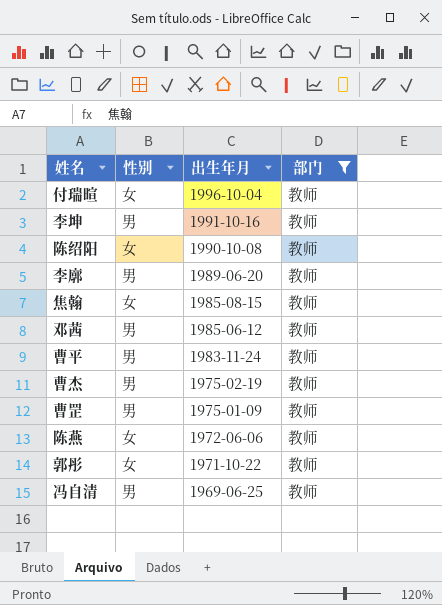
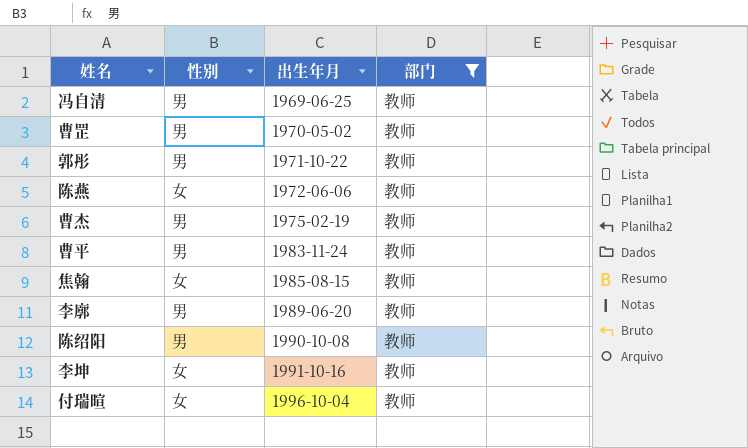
row order: 出生年月 descending -> 出生年月 ascending
row 邓茜: 男 | 1985-06-12 | 教师 -> none
曹罡 | 出生年月: 1975-01-09 -> 1970-05-02
郭彤 | 性别: 女 -> 男
陈绍阳 | 性别: 女 -> 男
李坤 | 性别: 男 -> 女

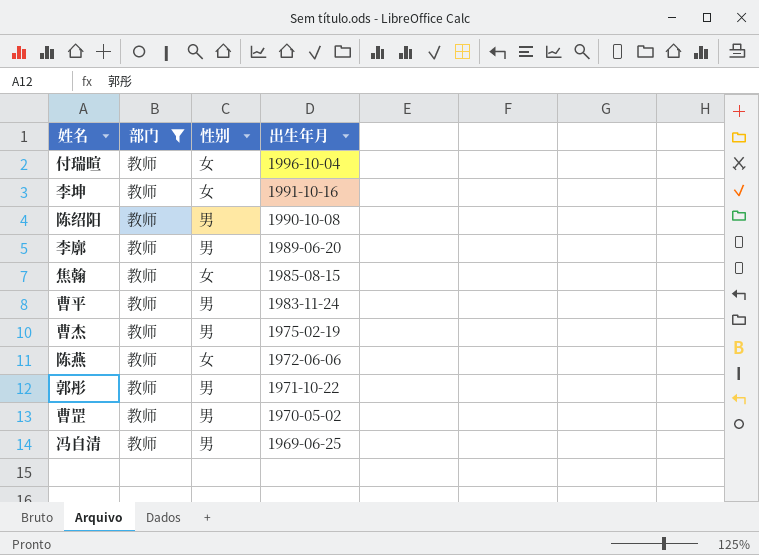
row order: 出生年月 ascending -> 出生年月 descending
column 部门 | position: 4 -> 2

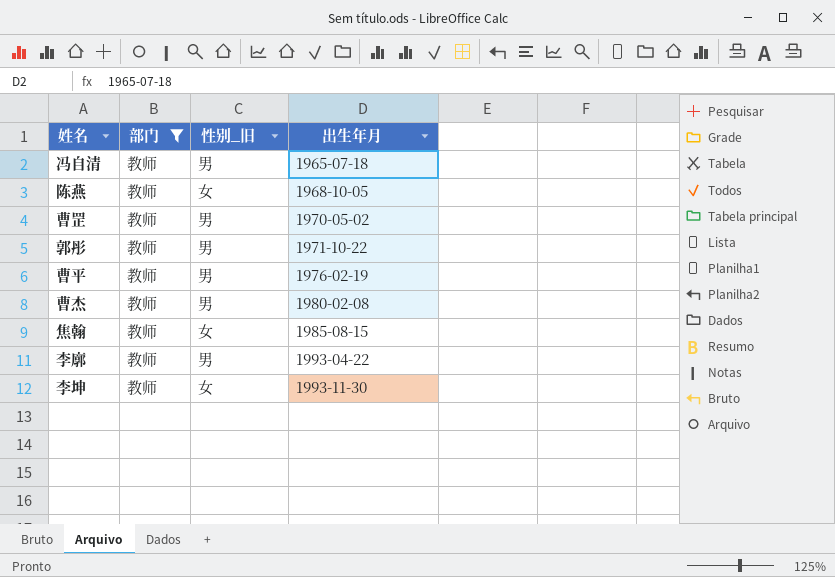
row order: 出生年月 descending -> 出生年月 ascending
column name: 性别 -> 性别_旧
row 付瑞暄: 教师 | 女 | 1996-10-04 -> none
row 陈绍阳: 教师 | 男 | 1990-10-08 -> none
冯自清 | 出生年月: 1969-06-25 -> 1965-07-18
陈燕 | 出生年月: 1972-06-06 -> 1968-10-05
曹平 | 出生年月: 1983-11-24 -> 1976-02-19
曹杰 | 出生年月: 1975-02-19 -> 1980-02-08
李廓 | 出生年月: 1989-06-20 -> 1993-04-22
李坤 | 出生年月: 1991-10-16 -> 1993-11-30

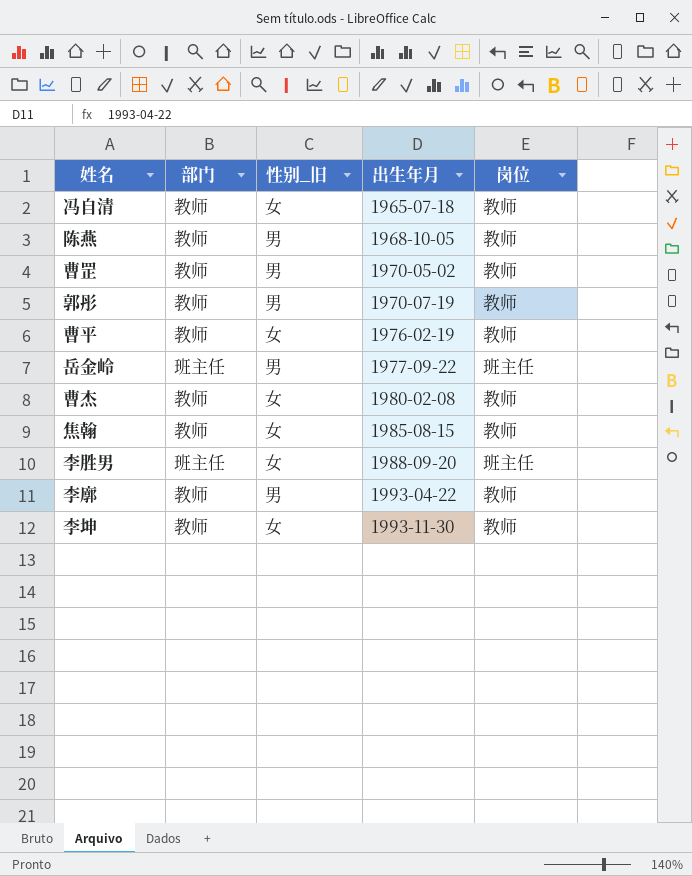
filter: 部门 = 教师 -> none
column 岗位 | position: none -> 5
冯自清 | 性别_旧: 男 -> 女
陈燕 | 性别_旧: 女 -> 男
郭彤 | 出生年月: 1971-10-22 -> 1970-07-19
曹平 | 性别_旧: 男 -> 女
曹杰 | 性别_旧: 男 -> 女

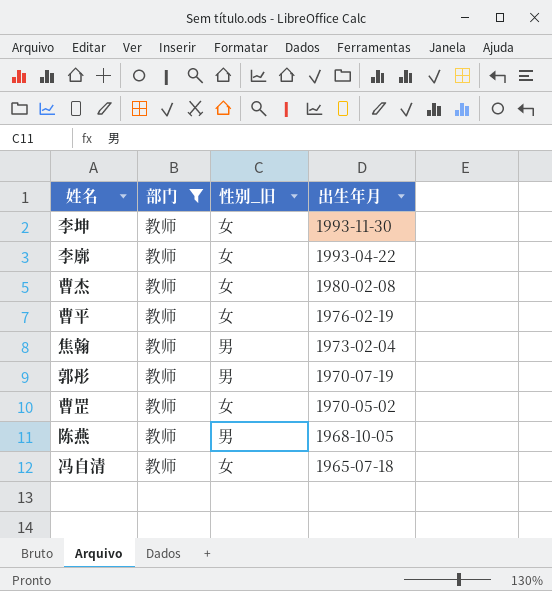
filter: none -> 部门 = 教师
row order: 出生年月 ascending -> 出生年月 descending
column 岗位 | position: 5 -> none
李廓 | 性别_旧: 男 -> 女
焦翰 | 性别_旧: 女 -> 男
焦翰 | 出生年月: 1985-08-15 -> 1973-02-04
曹罡 | 性别_旧: 男 -> 女

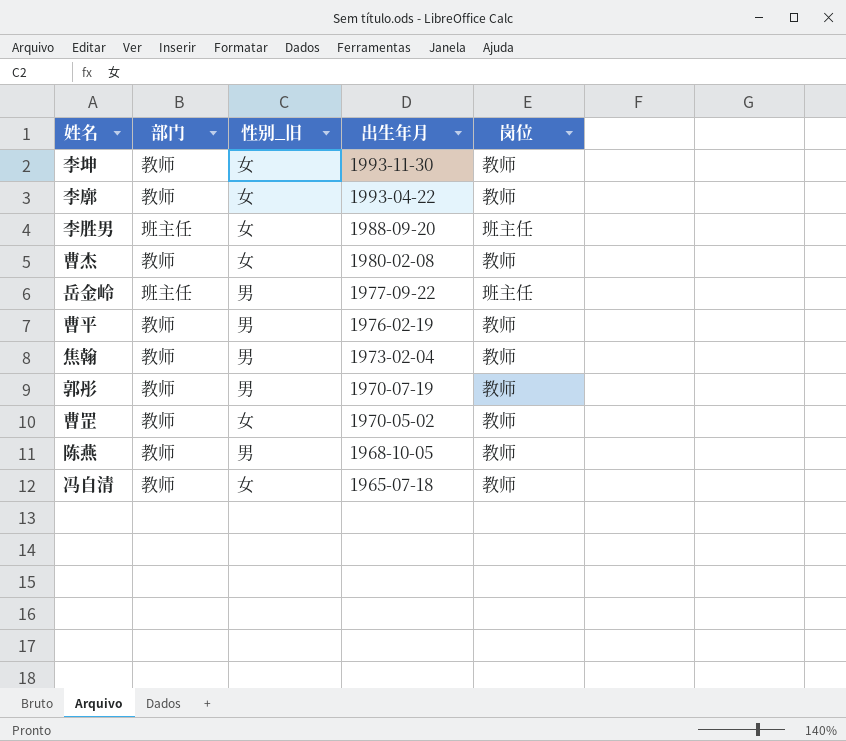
filter: 部门 = 教师 -> none
column 岗位 | position: none -> 5
曹平 | 性别_旧: 女 -> 男

